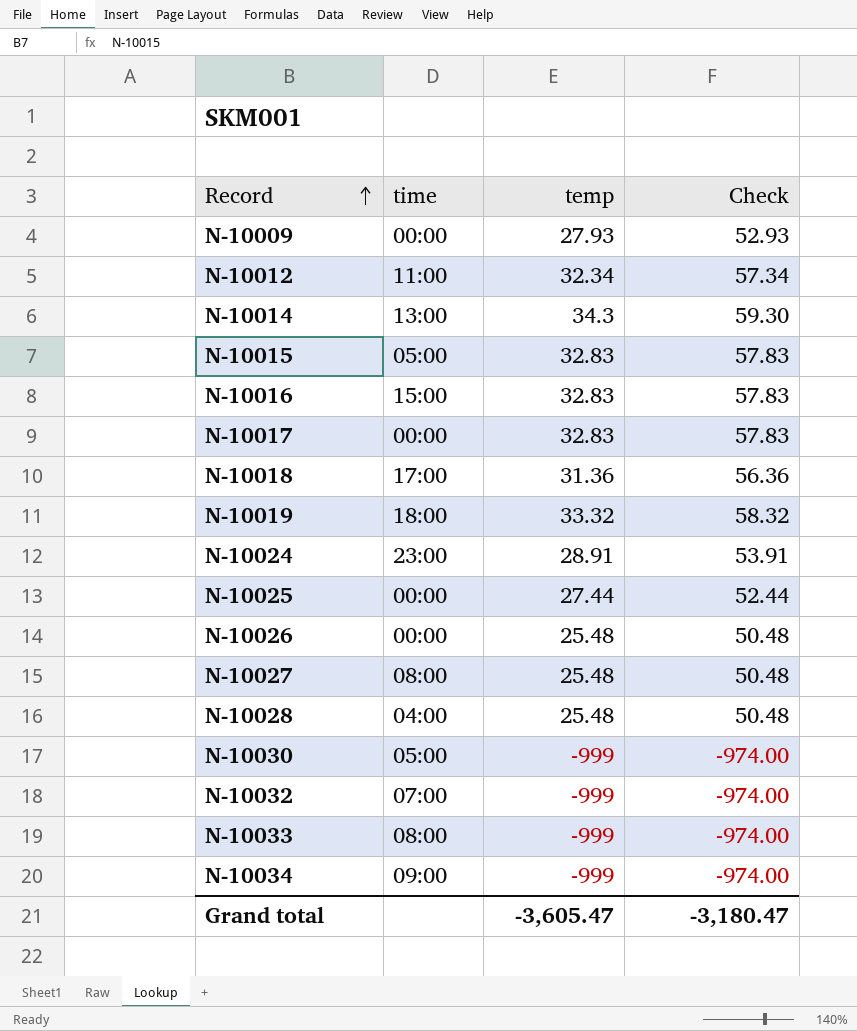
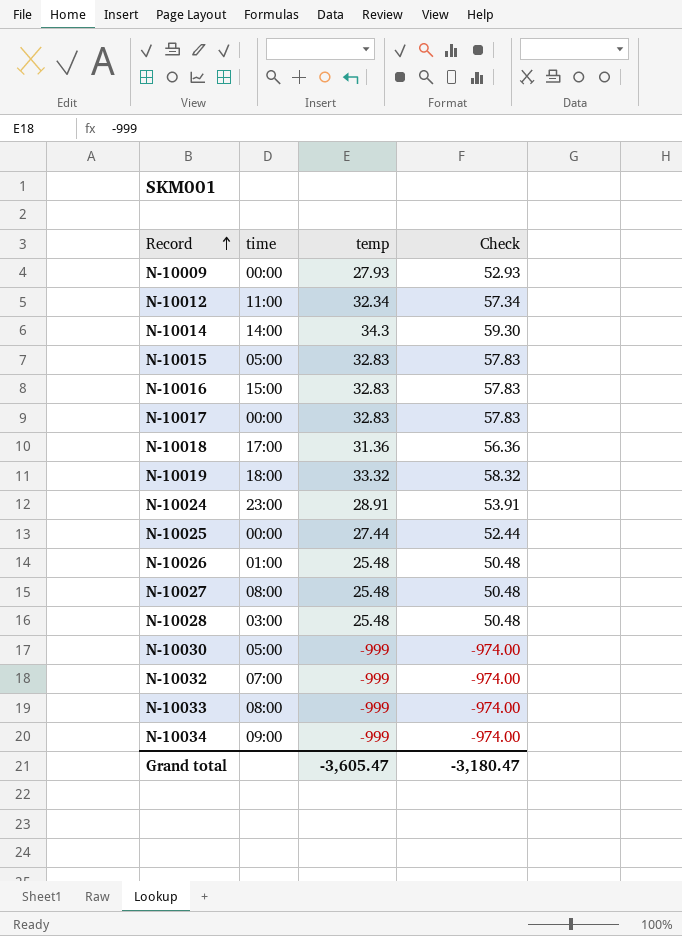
N-10014 | time: 13:00 -> 14:00
N-10026 | time: 00:00 -> 01:00
N-10028 | time: 04:00 -> 03:00

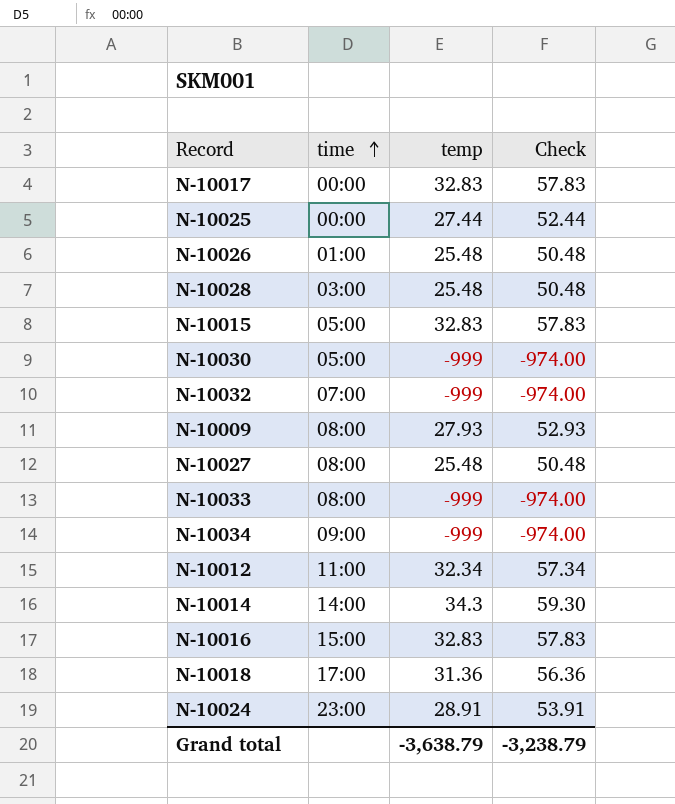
row order: Record ascending -> time ascending
row N-10019: 18:00 | 33.32 | 58.32 -> none
N-10009 | time: 00:00 -> 08:00
Grand total | temp: -3,605.47 -> -3,638.79
Grand total | Check: -3,180.47 -> -3,238.79

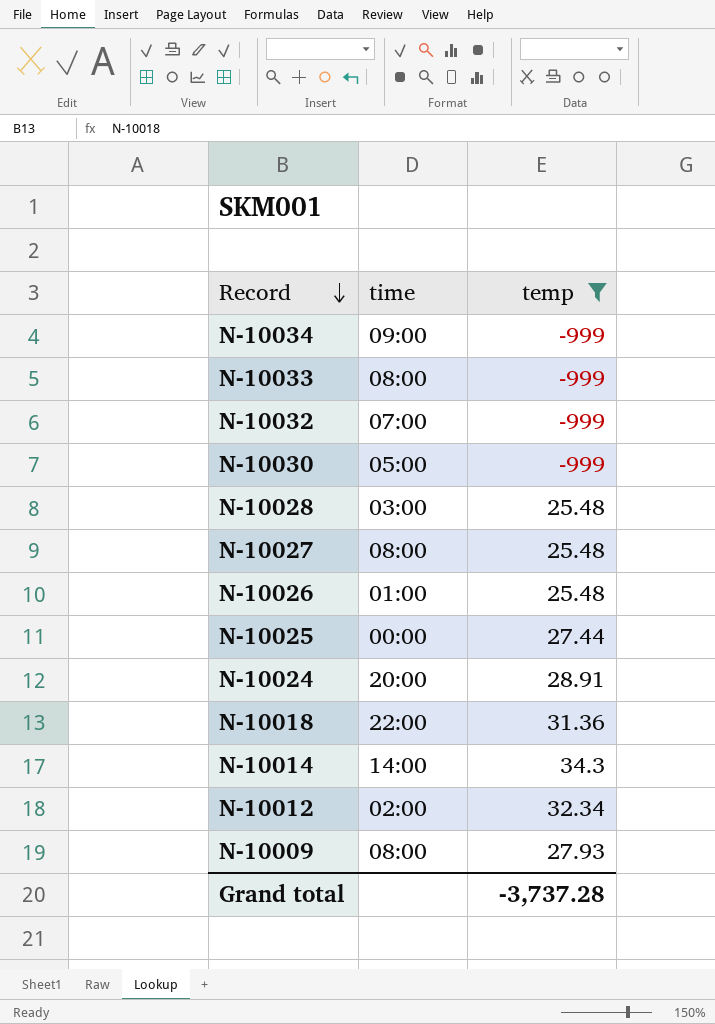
filter: none -> temp != 32.83
row order: time ascending -> Record descending
column Check | formula: [temp] + 25 -> none
N-10024 | time: 23:00 -> 20:00
N-10018 | time: 17:00 -> 22:00
N-10012 | time: 11:00 -> 02:00
Grand total | temp: -3,638.79 -> -3,737.28

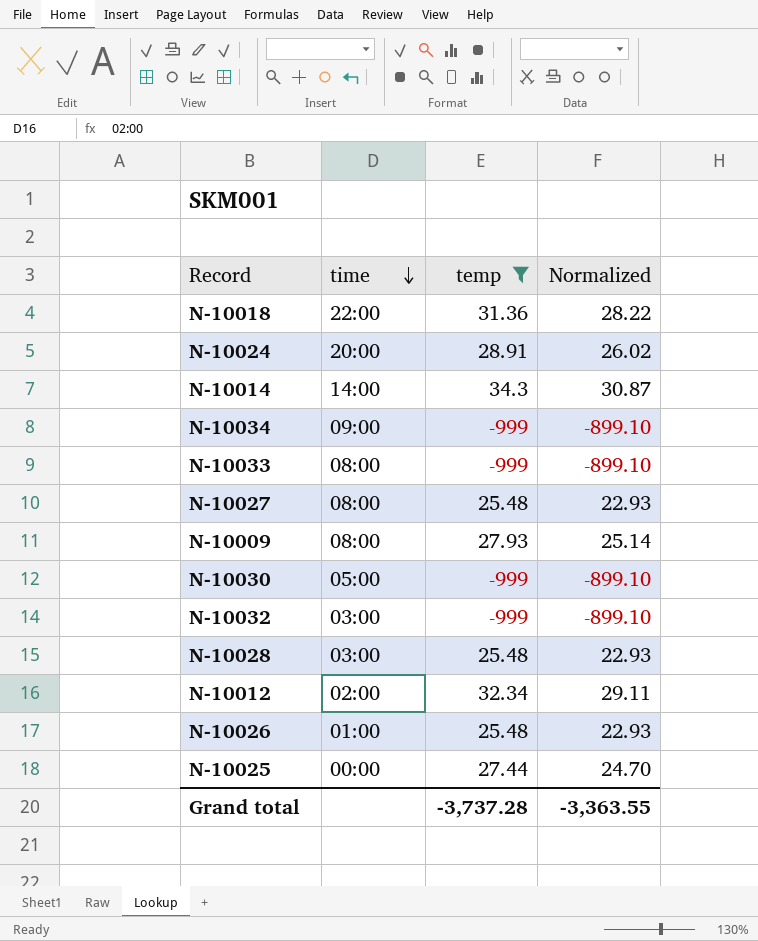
row order: Record descending -> time descending
column Normalized | formula: none -> [temp] * 0.9
N-10032 | time: 07:00 -> 03:00

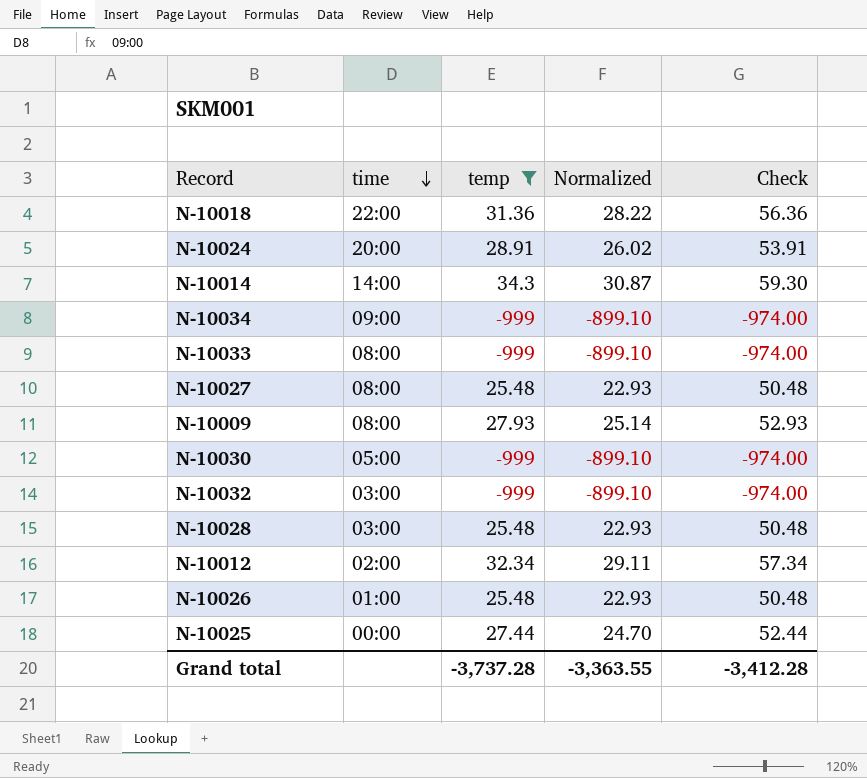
column Check | formula: none -> [temp] + 25

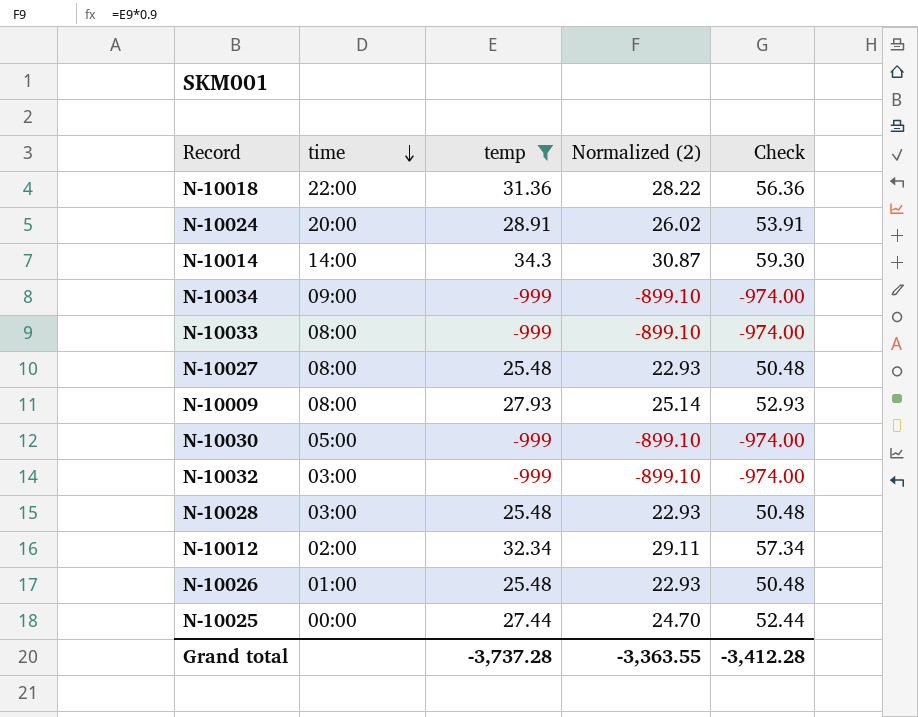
column name: Normalized -> Normalized (2)

